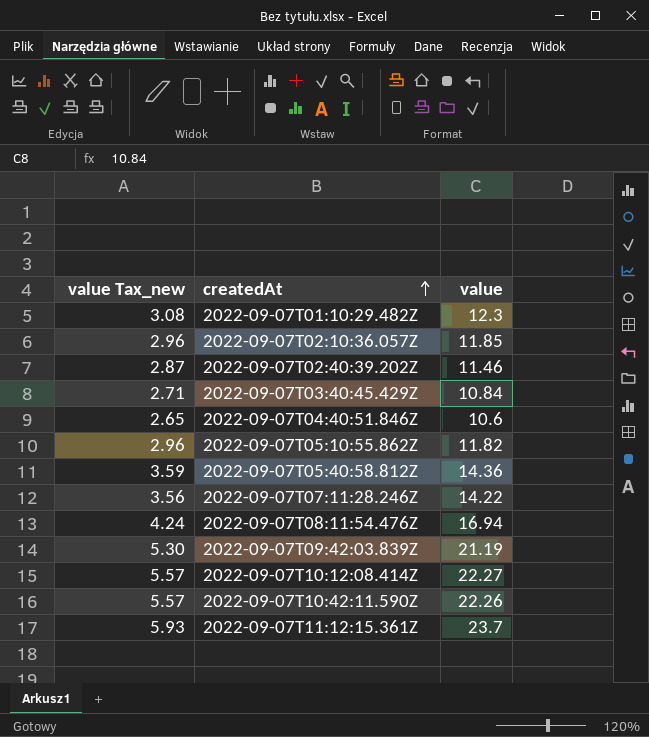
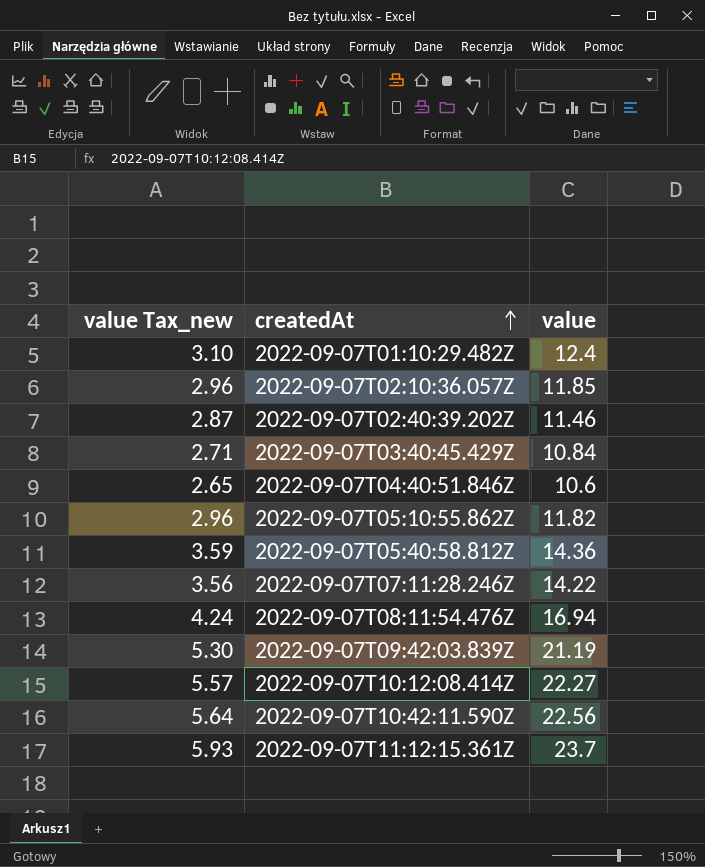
2022-09-07T01:10:29.482Z | value Tax_new: 3.08 -> 3.10
2022-09-07T01:10:29.482Z | value: 12.3 -> 12.4
2022-09-07T10:42:11.590Z | value Tax_new: 5.57 -> 5.64
2022-09-07T10:42:11.590Z | value: 22.26 -> 22.56

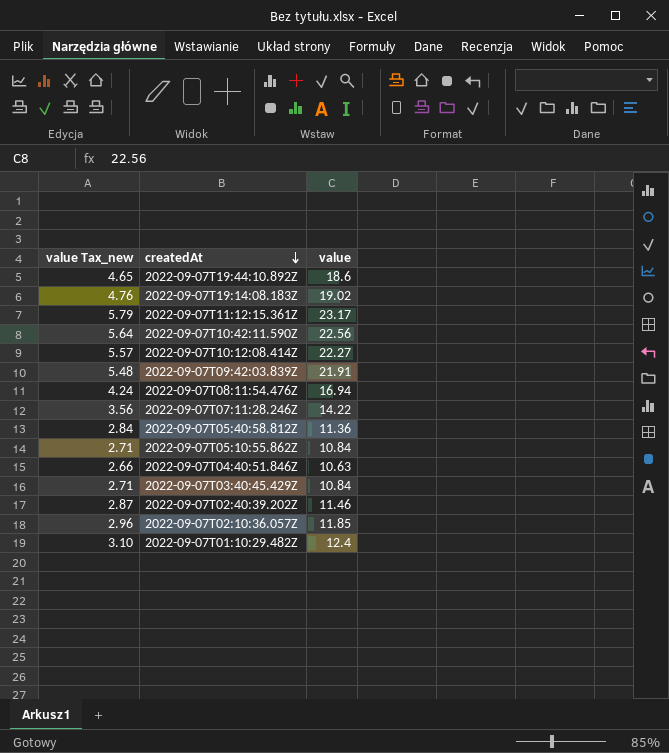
row order: createdAt ascending -> createdAt descending
row 2022-09-07T19:44:10.892Z: none -> 4.65 | 18.6
row 2022-09-07T19:14:08.183Z: none -> 4.76 | 19.02
2022-09-07T11:12:15.361Z | value Tax_new: 5.93 -> 5.79
2022-09-07T11:12:15.361Z | value: 23.7 -> 23.17
2022-09-07T09:42:03.839Z | value Tax_new: 5.30 -> 5.48
2022-09-07T09:42:03.839Z | value: 21.19 -> 21.91
2022-09-07T05:40:58.812Z | value Tax_new: 3.59 -> 2.84
2022-09-07T05:40:58.812Z | value: 14.36 -> 11.36
2022-09-07T05:10:55.862Z | value Tax_new: 2.96 -> 2.71
2022-09-07T05:10:55.862Z | value: 11.82 -> 10.84
2022-09-07T04:40:51.846Z | value Tax_new: 2.65 -> 2.66
2022-09-07T04:40:51.846Z | value: 10.6 -> 10.63

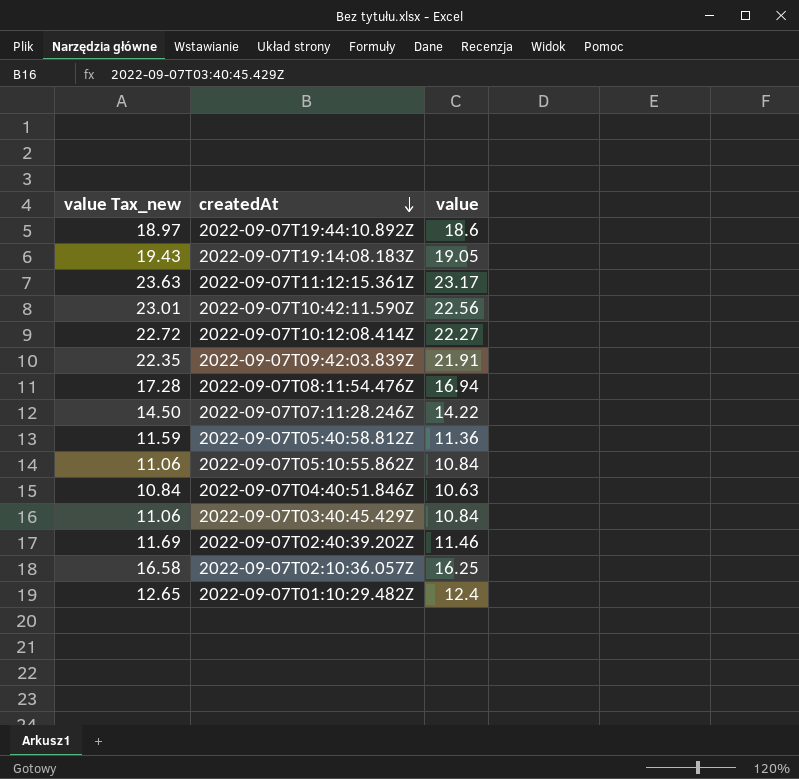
column value Tax_new | formula: [value] * 0.25 -> [value] * 1.02
2022-09-07T19:14:08.183Z | value: 19.02 -> 19.05
2022-09-07T02:10:36.057Z | value: 11.85 -> 16.25

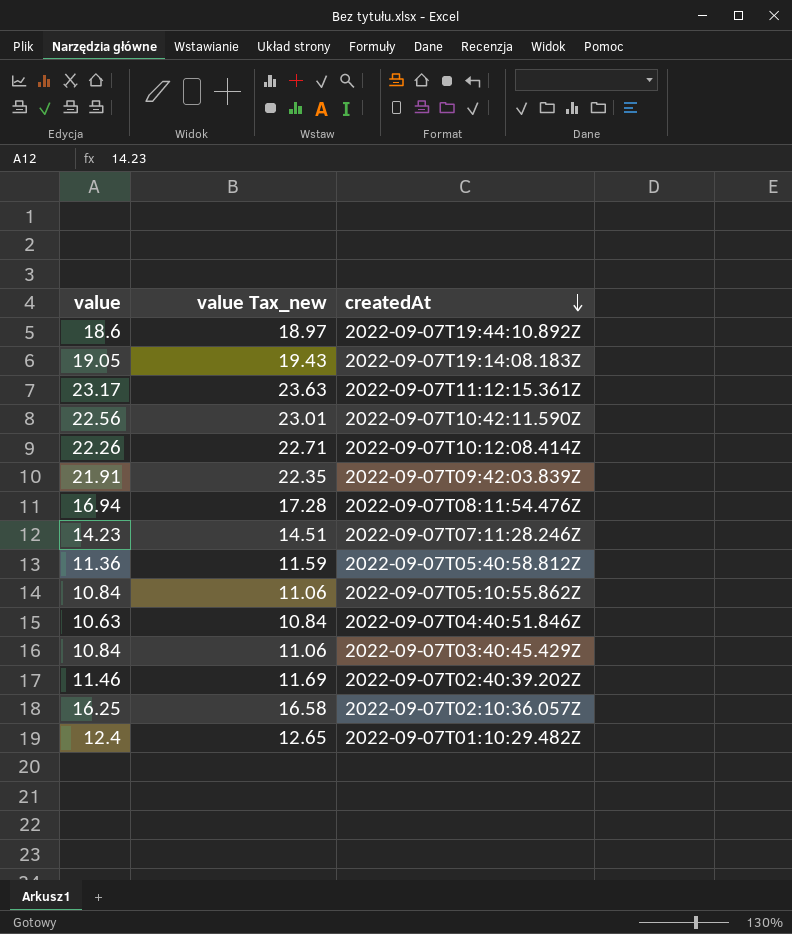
column value | position: 3 -> 1
2022-09-07T10:12:08.414Z | value: 22.27 -> 22.26
2022-09-07T10:12:08.414Z | value Tax_new: 22.72 -> 22.71
2022-09-07T07:11:28.246Z | value: 14.22 -> 14.23
2022-09-07T07:11:28.246Z | value Tax_new: 14.50 -> 14.51

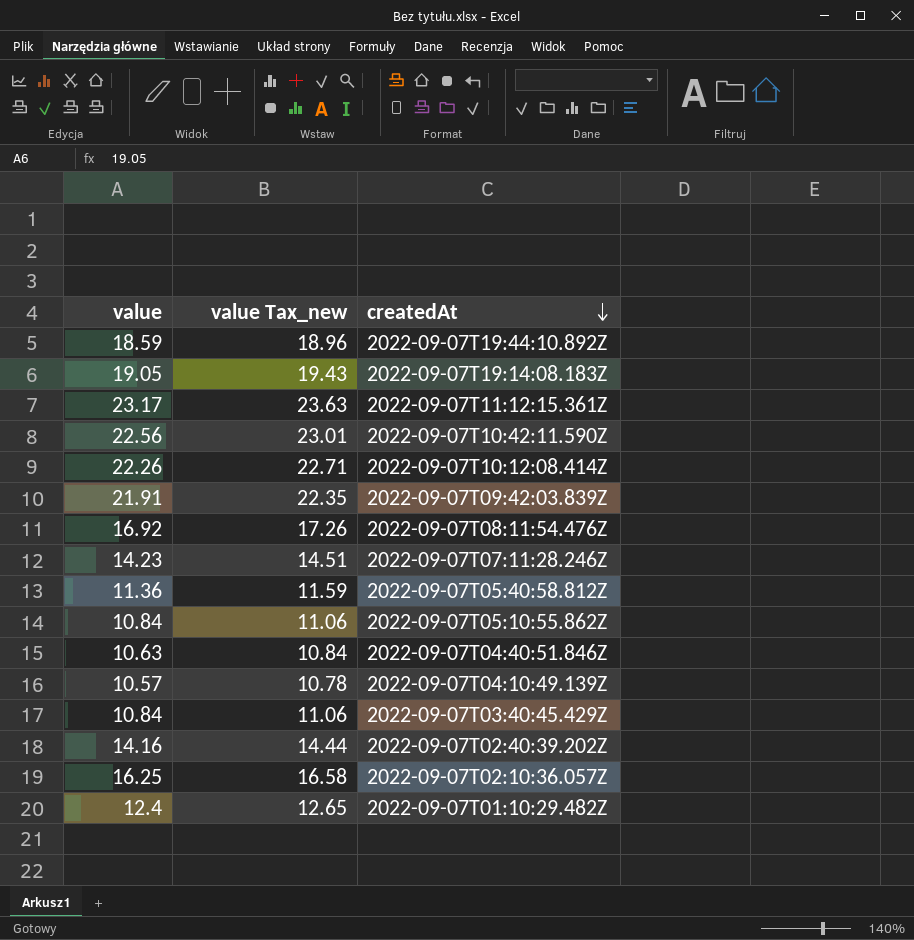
2022-09-07T19:44:10.892Z | value: 18.6 -> 18.59
2022-09-07T19:44:10.892Z | value Tax_new: 18.97 -> 18.96
2022-09-07T08:11:54.476Z | value: 16.94 -> 16.92
2022-09-07T08:11:54.476Z | value Tax_new: 17.28 -> 17.26
row 2022-09-07T04:10:49.139Z: none -> 10.57 | 10.78
2022-09-07T02:40:39.202Z | value: 11.46 -> 14.16
2022-09-07T02:40:39.202Z | value Tax_new: 11.69 -> 14.44

